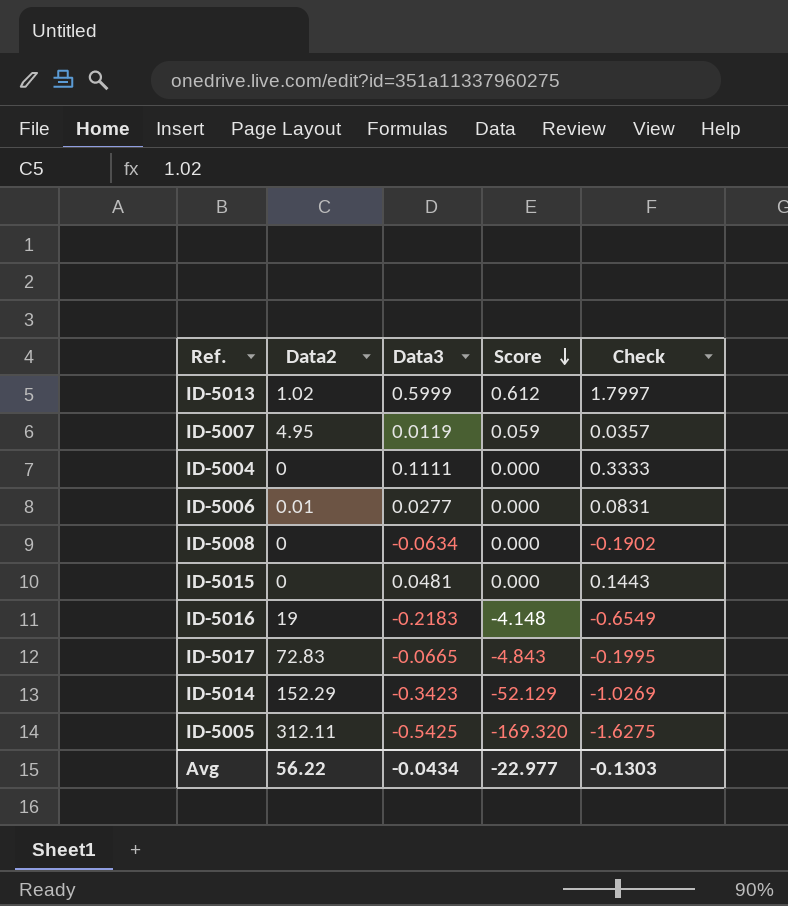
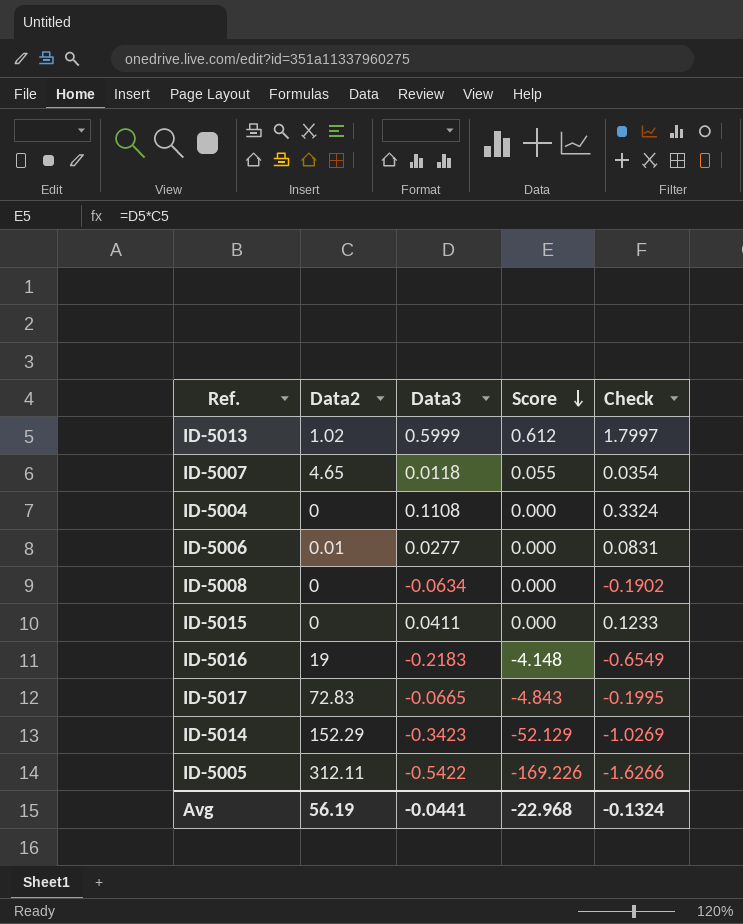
ID-5007 | Data2: 4.95 -> 4.65
ID-5007 | Data3: 0.0119 -> 0.0118
ID-5007 | Score: 0.059 -> 0.055
ID-5007 | Check: 0.0357 -> 0.0354
ID-5004 | Data3: 0.1111 -> 0.1108
ID-5004 | Check: 0.3333 -> 0.3324
ID-5015 | Data3: 0.0481 -> 0.0411
ID-5015 | Check: 0.1443 -> 0.1233
ID-5005 | Data3: -0.5425 -> -0.5422
ID-5005 | Score: -169.320 -> -169.226
ID-5005 | Check: -1.6275 -> -1.6266
Avg | Data2: 56.22 -> 56.19
Avg | Data3: -0.0434 -> -0.0441
Avg | Score: -22.977 -> -22.968
Avg | Check: -0.1303 -> -0.1324

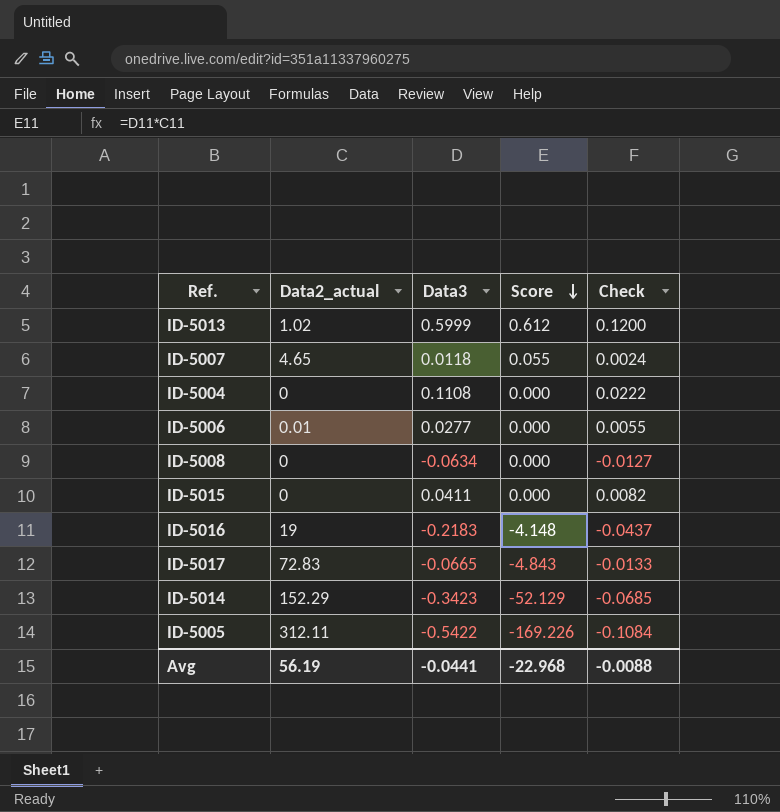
column name: Data2 -> Data2_actual
column Check | formula: [Data3] * 3 -> [Data3] * 0.2
Avg | Check: -0.1324 -> -0.0088

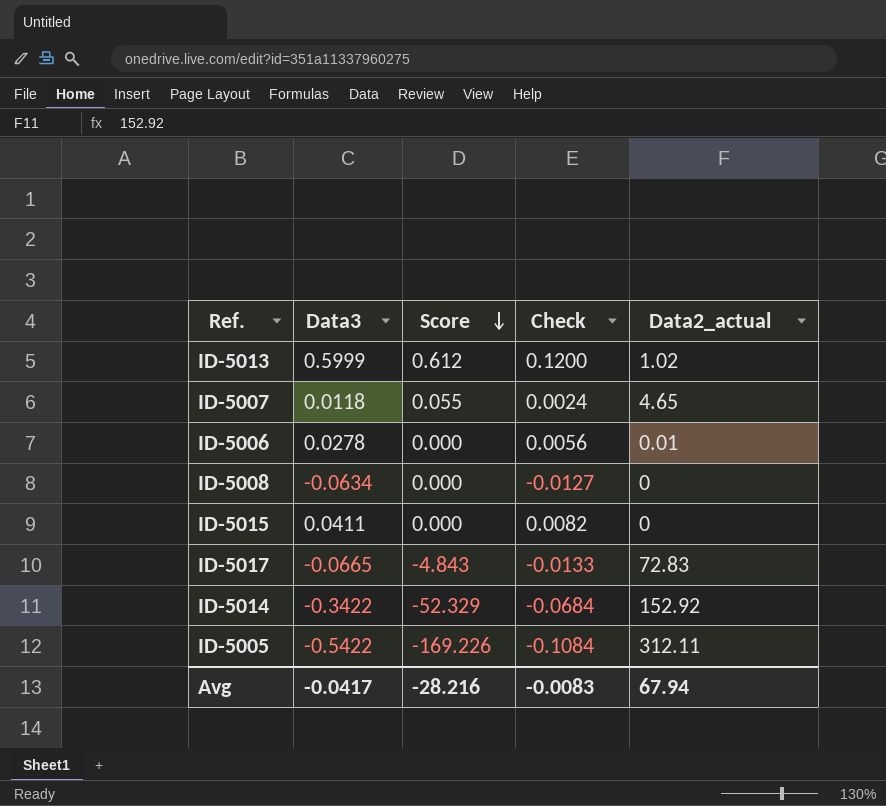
column Data2_actual | position: 2 -> 5
row ID-5004: 0 | 0.1108 | 0.000 | 0.0222 -> none
row ID-5016: 19 | -0.2183 | -4.148 | -0.0437 -> none
ID-5006 | Data3: 0.0277 -> 0.0278
ID-5006 | Check: 0.0055 -> 0.0056
ID-5014 | Data3: -0.3423 -> -0.3422
ID-5014 | Score: -52.129 -> -52.329
ID-5014 | Check: -0.0685 -> -0.0684
ID-5014 | Data2_actual: 152.29 -> 152.92
Avg | Data3: -0.0441 -> -0.0417
Avg | Score: -22.968 -> -28.216
Avg | Check: -0.0088 -> -0.0083
Avg | Data2_actual: 56.19 -> 67.94

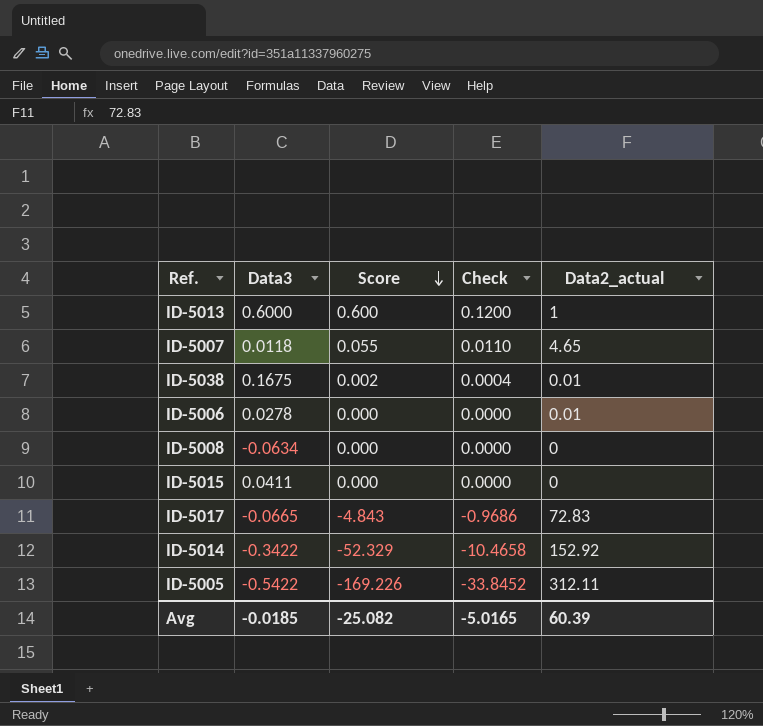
column Check | formula: [Data3] * 0.2 -> [Score] * 0.2
ID-5013 | Data3: 0.5999 -> 0.6000
ID-5013 | Score: 0.612 -> 0.600
ID-5013 | Data2_actual: 1.02 -> 1
row ID-5038: none -> 0.1675 | 0.002 | 0.0004 | 0.01
Avg | Data3: -0.0417 -> -0.0185
Avg | Score: -28.216 -> -25.082
Avg | Check: -0.0083 -> -5.0165
Avg | Data2_actual: 67.94 -> 60.39

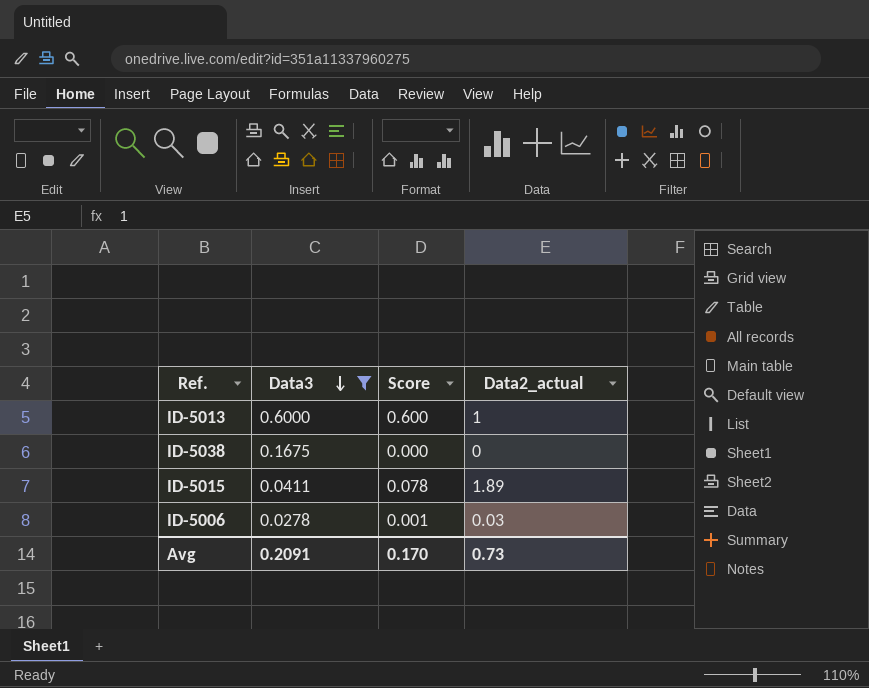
filter: none -> Data3 >= 0.0278
row order: Score descending -> Data3 descending
column Check | formula: [Score] * 0.2 -> none
ID-5038 | Score: 0.002 -> 0.000
ID-5038 | Data2_actual: 0.01 -> 0
ID-5015 | Score: 0.000 -> 0.078
ID-5015 | Data2_actual: 0 -> 1.89
ID-5006 | Score: 0.000 -> 0.001
ID-5006 | Data2_actual: 0.01 -> 0.03
Avg | Data3: -0.0185 -> 0.2091
Avg | Score: -25.082 -> 0.170
Avg | Data2_actual: 60.39 -> 0.73

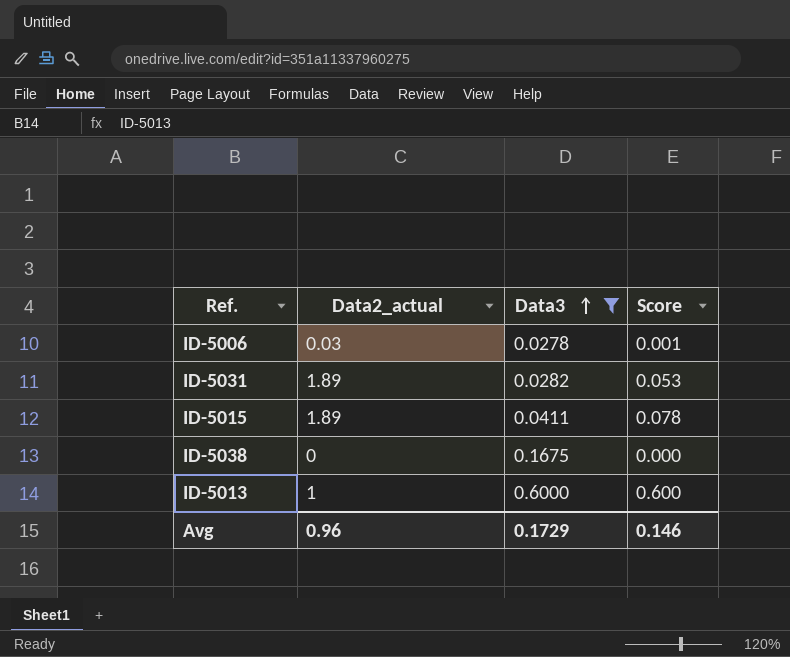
row order: Data3 descending -> Data3 ascending
column Data2_actual | position: 4 -> 2
row ID-5031: none -> 1.89 | 0.0282 | 0.053
Avg | Data2_actual: 0.73 -> 0.96
Avg | Data3: 0.2091 -> 0.1729
Avg | Score: 0.170 -> 0.146

